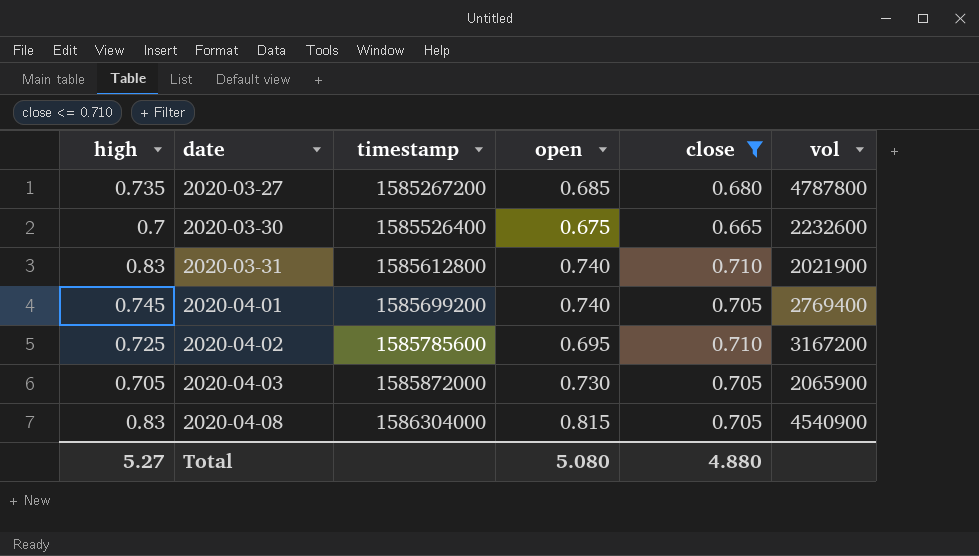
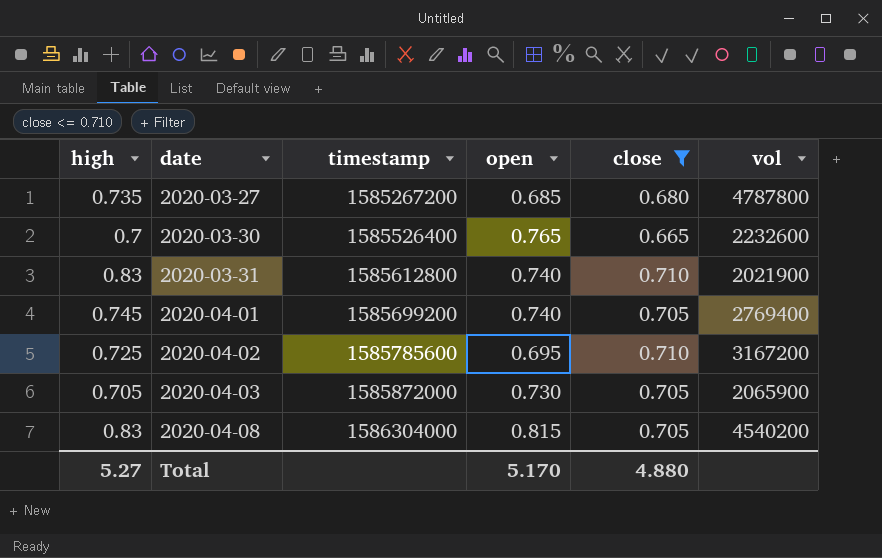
2020-03-30 | open: 0.675 -> 0.765
2020-04-08 | vol: 4540900 -> 4540200
Total | open: 5.080 -> 5.170

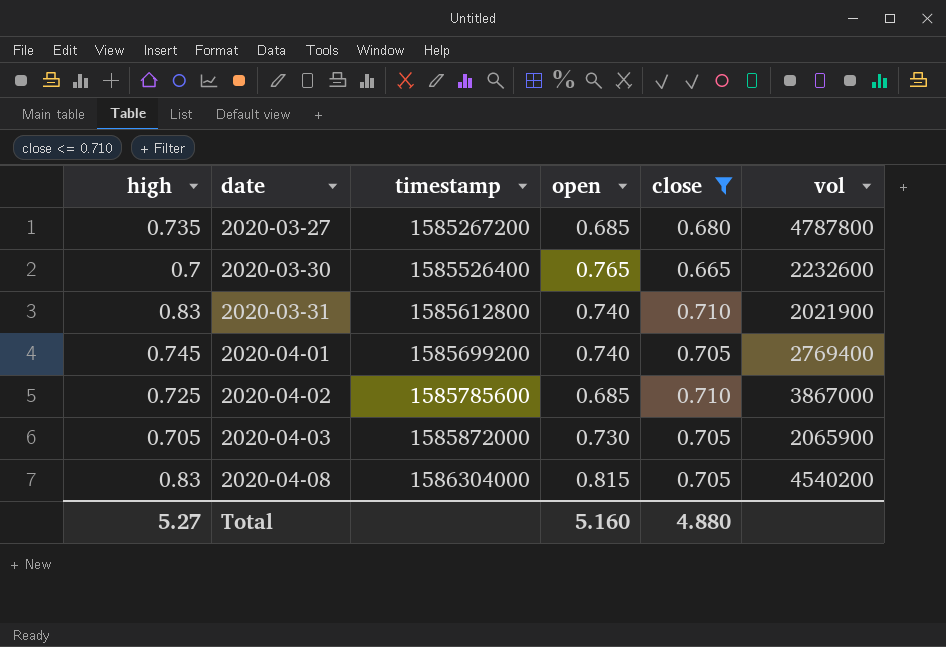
2020-04-02 | open: 0.695 -> 0.685
2020-04-02 | vol: 3167200 -> 3867000
Total | open: 5.170 -> 5.160

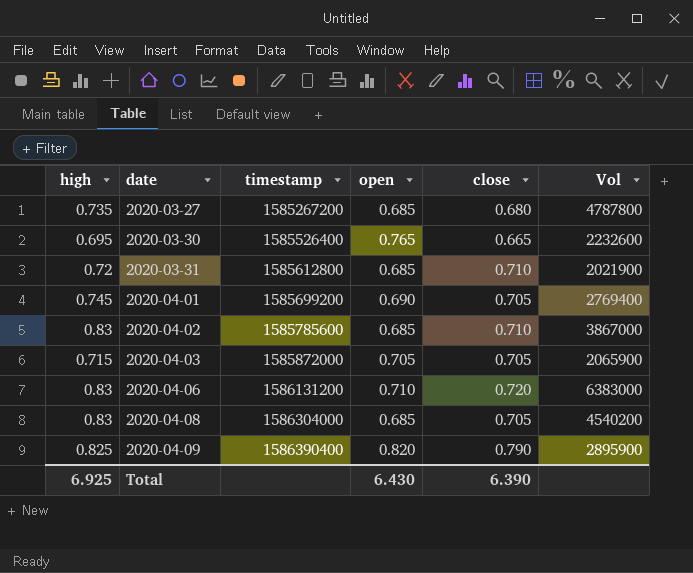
filter: close <= 0.710 -> none
column name: vol -> Vol
2020-03-30 | high: 0.7 -> 0.695
2020-03-31 | high: 0.83 -> 0.72
2020-03-31 | open: 0.740 -> 0.685
2020-04-01 | open: 0.740 -> 0.690
2020-04-02 | high: 0.725 -> 0.83
2020-04-03 | high: 0.705 -> 0.715
2020-04-03 | open: 0.730 -> 0.705
2020-04-08 | open: 0.815 -> 0.685
Total | high: 5.27 -> 6.925
Total | open: 5.160 -> 6.430
Total | close: 4.880 -> 6.390

